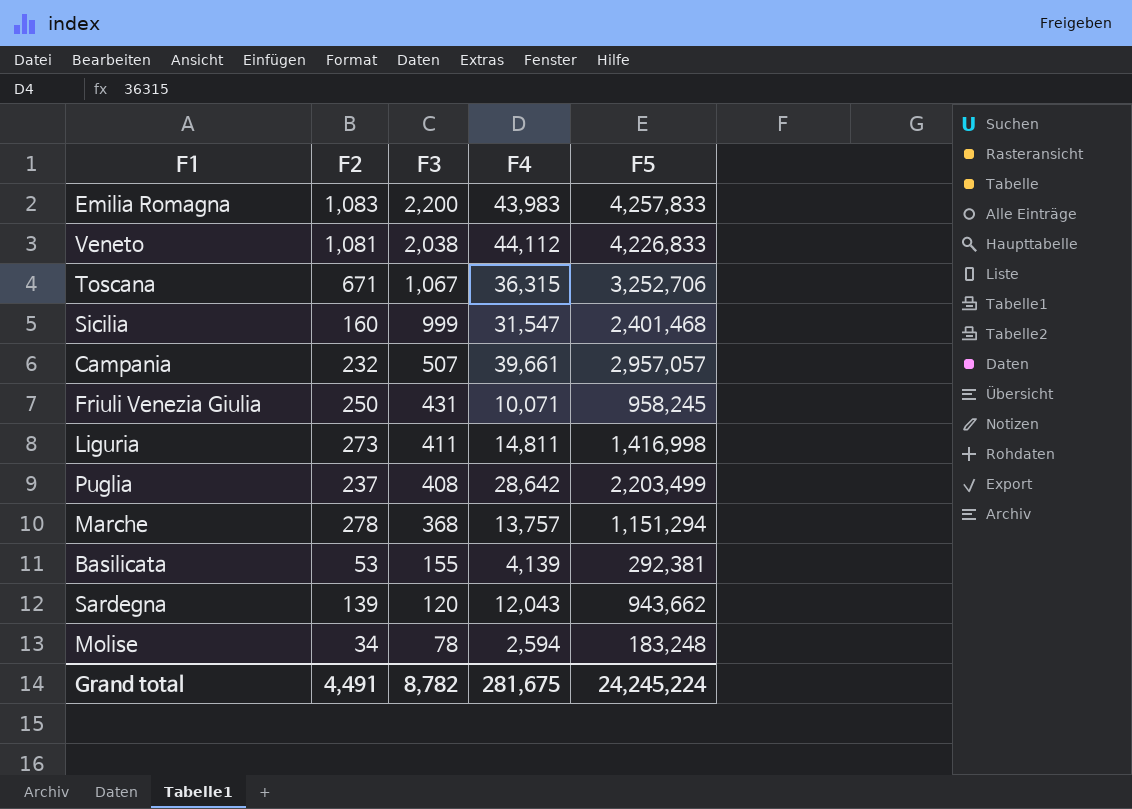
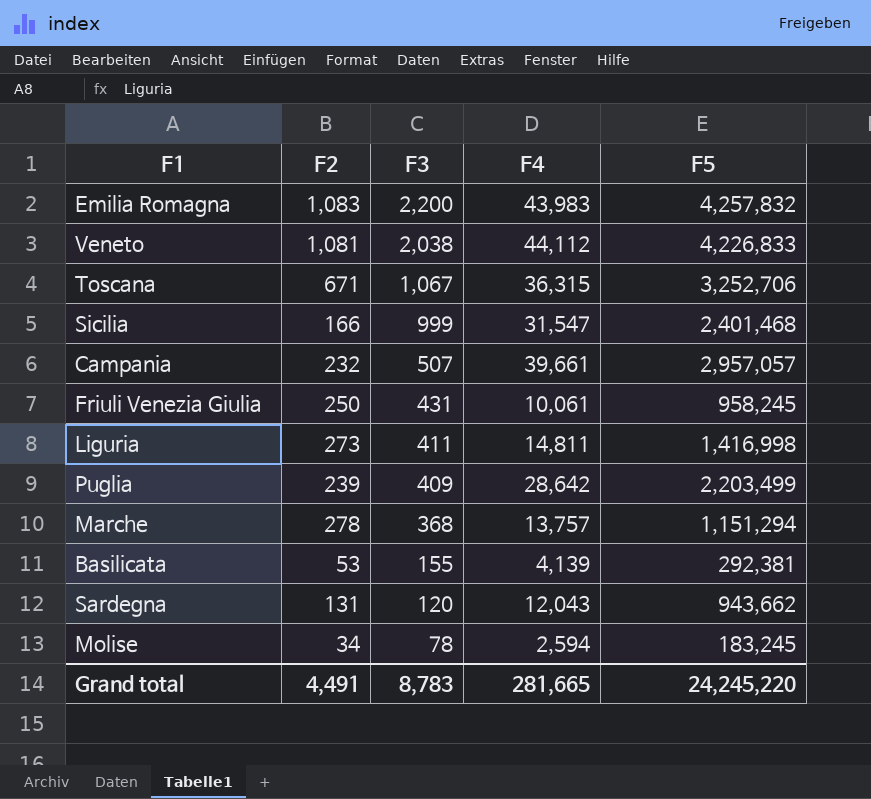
Emilia Romagna | F5: 4,257,833 -> 4,257,832
Sicilia | F2: 160 -> 166
Friuli Venezia Giulia | F4: 10,071 -> 10,061
Puglia | F2: 237 -> 239
Puglia | F3: 408 -> 409
Sardegna | F2: 139 -> 131
Molise | F5: 183,248 -> 183,245
Grand total | F3: 8,782 -> 8,783
Grand total | F4: 281,675 -> 281,665
Grand total | F5: 24,245,224 -> 24,245,220

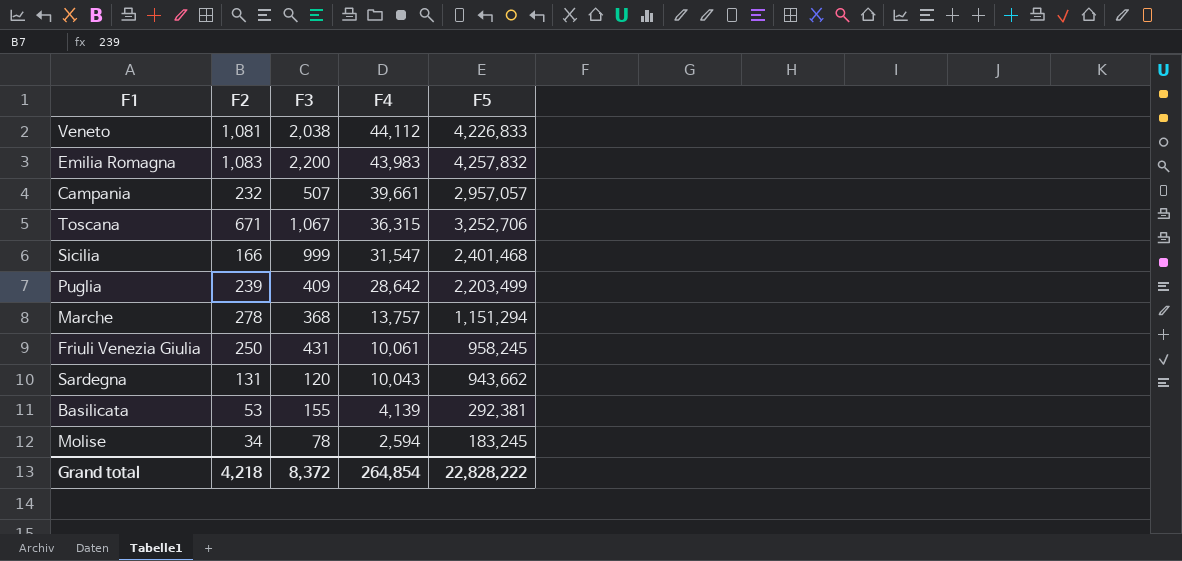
row order: F3 descending -> F4 descending
row Liguria: 273 | 411 | 14,811 | 1,416,998 -> none
Sardegna | F4: 12,043 -> 10,043
Grand total | F2: 4,491 -> 4,218
Grand total | F3: 8,783 -> 8,372
Grand total | F4: 281,665 -> 264,854
Grand total | F5: 24,245,220 -> 22,828,222

